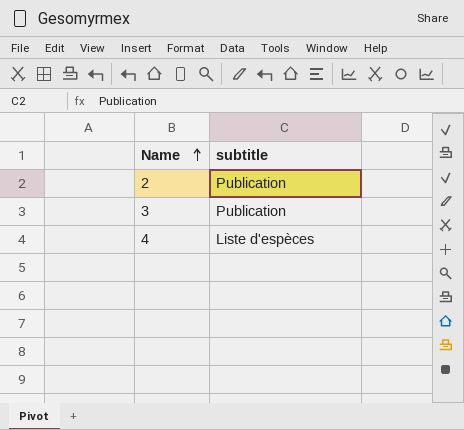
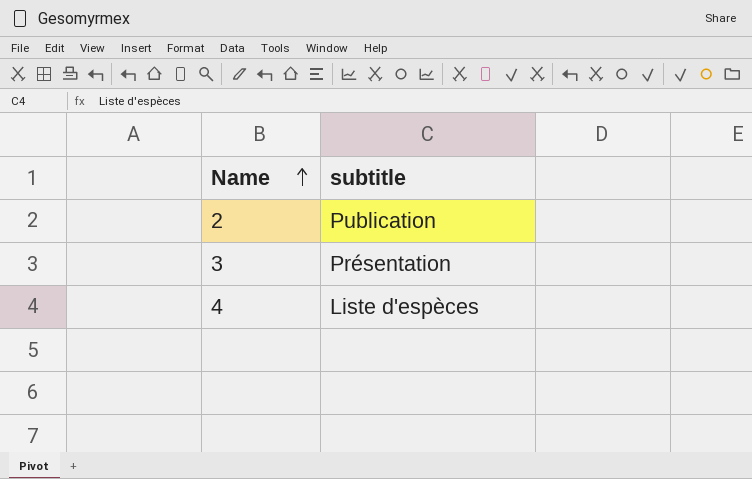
3 | subtitle: Publication -> Présentation

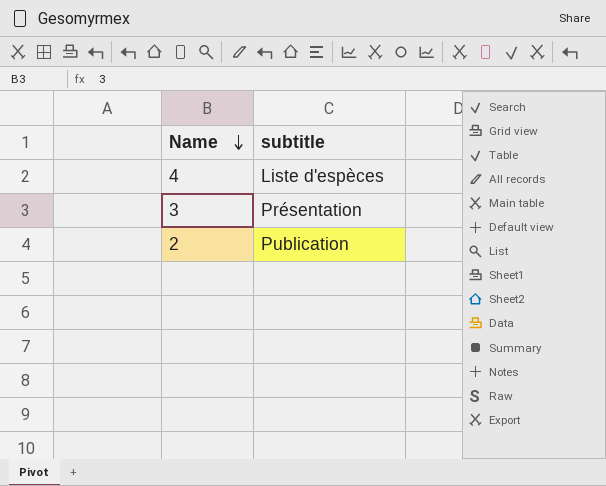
row order: Name ascending -> Name descending

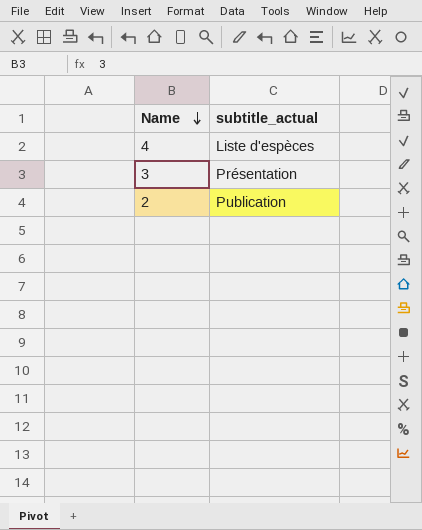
column name: subtitle -> subtitle_actual

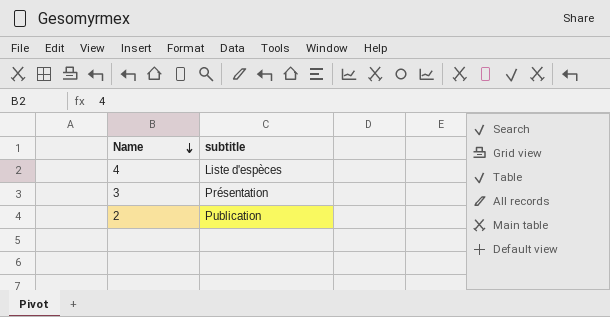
column name: subtitle_actual -> subtitle

